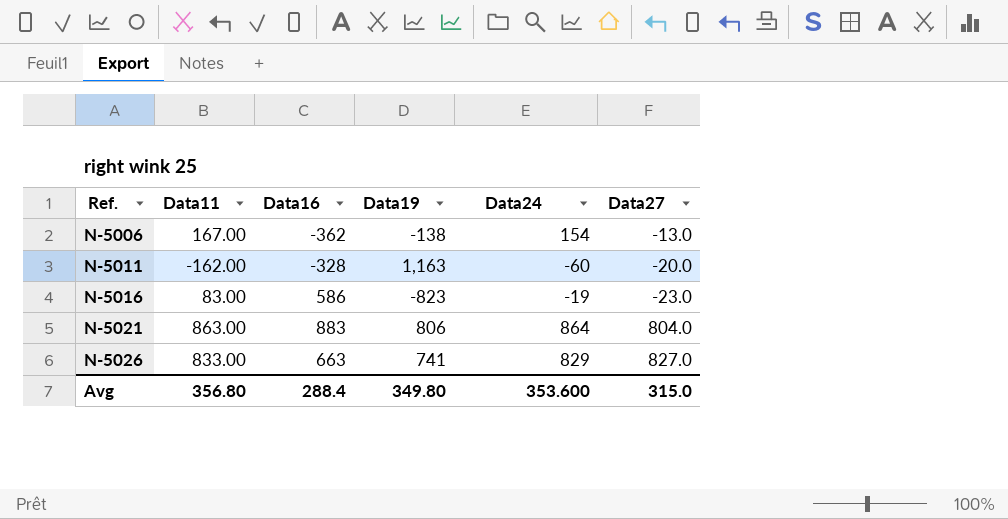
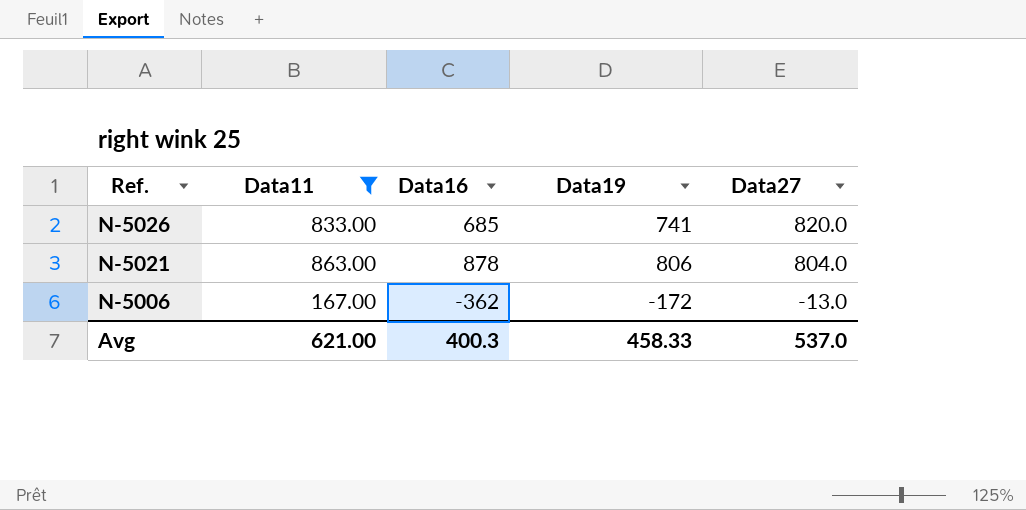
filter: none -> Data11 >= 167.00
row order: Ref. ascending -> Ref. descending
column Data24 | position: 5 -> none
N-5026 | Data16: 663 -> 685
N-5026 | Data27: 827.0 -> 820.0
N-5021 | Data16: 883 -> 878
N-5006 | Data19: -138 -> -172
Avg | Data11: 356.80 -> 621.00
Avg | Data16: 288.4 -> 400.3
Avg | Data19: 349.80 -> 458.33
Avg | Data27: 315.0 -> 537.0

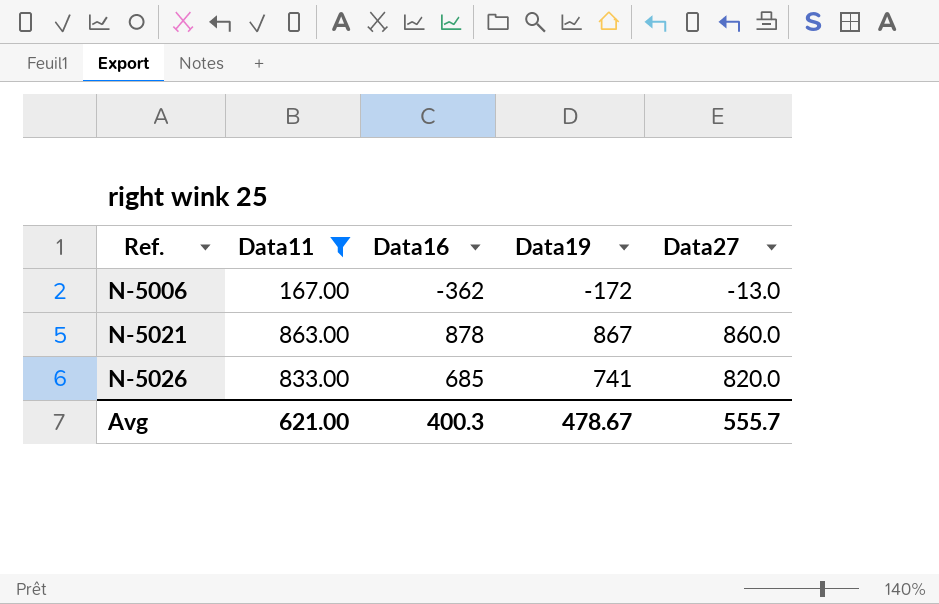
row order: Ref. descending -> Ref. ascending
N-5021 | Data19: 806 -> 867
N-5021 | Data27: 804.0 -> 860.0
Avg | Data19: 458.33 -> 478.67
Avg | Data27: 537.0 -> 555.7

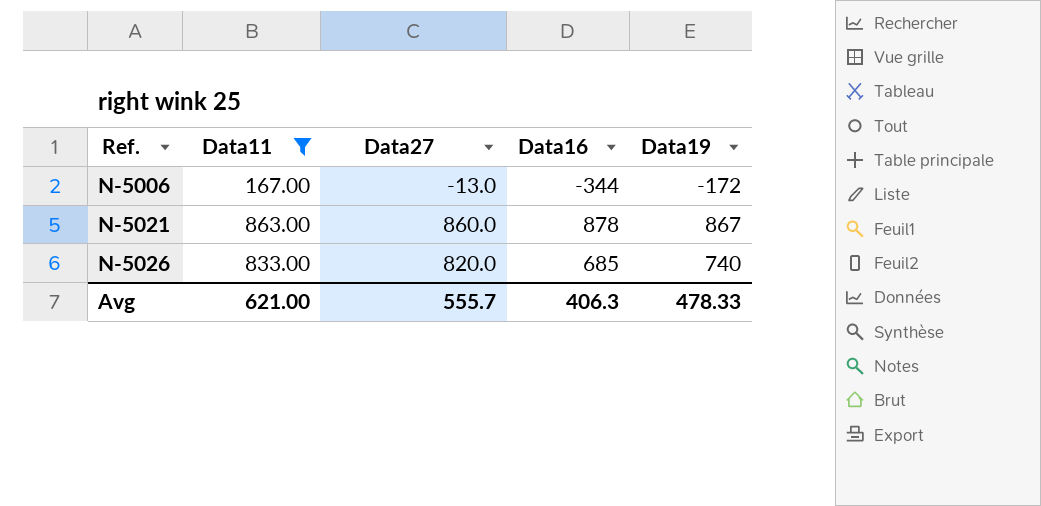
column Data27 | position: 5 -> 3
N-5006 | Data16: -362 -> -344
N-5026 | Data19: 741 -> 740
Avg | Data16: 400.3 -> 406.3
Avg | Data19: 478.67 -> 478.33

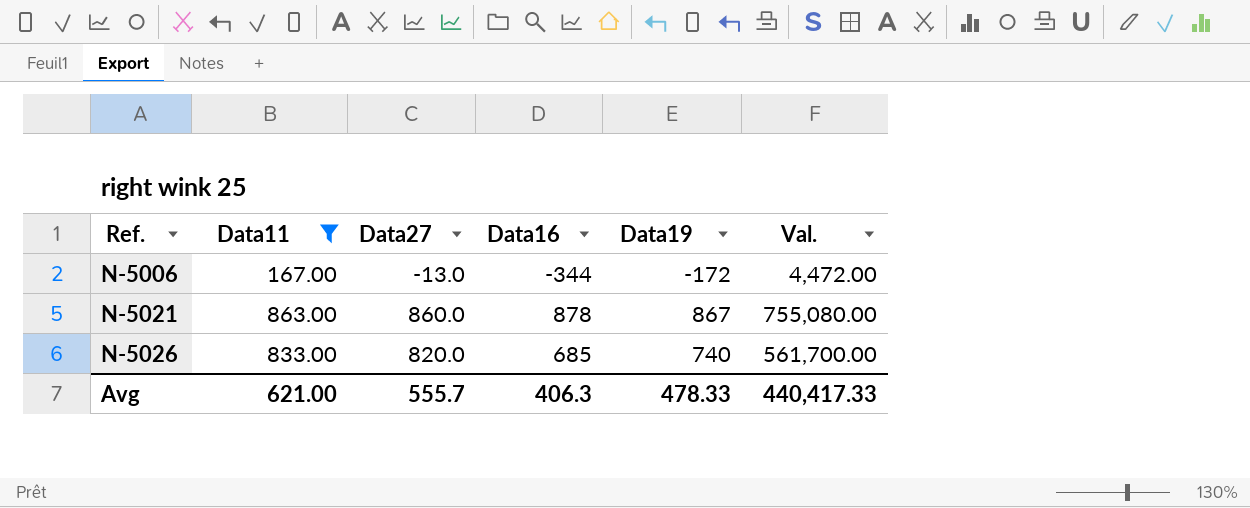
column Val. | formula: none -> [Data27] * [Data16]

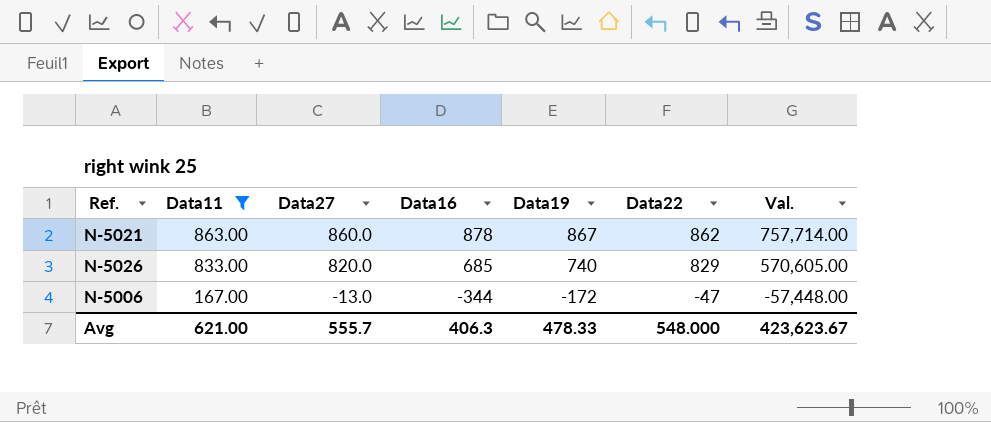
row order: Ref. ascending -> Data11 descending
column Data22 | position: none -> 6
column Val. | formula: [Data27] * [Data16] -> [Data11] * [Data16]
Avg | Val.: 440,417.33 -> 423,623.67

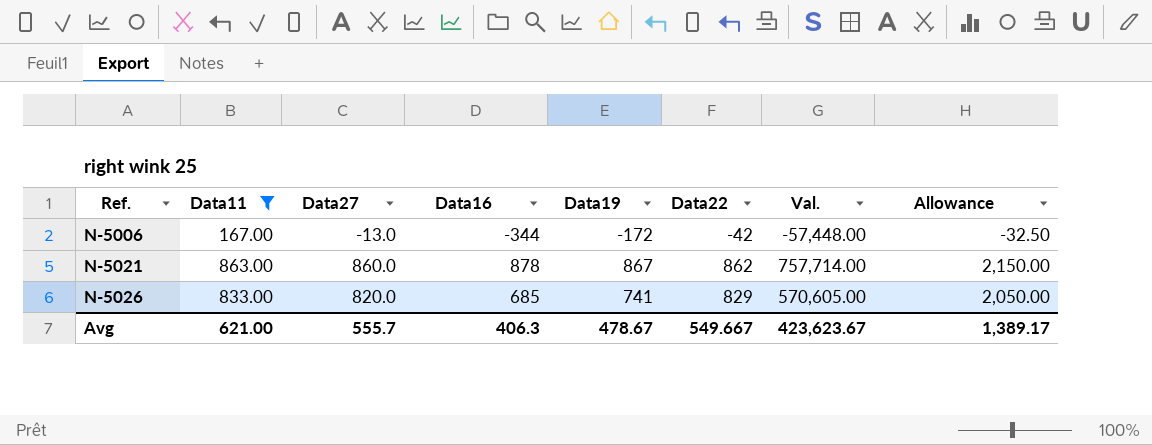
row order: Data11 descending -> Ref. ascending
column Allowance | formula: none -> [Data27] * 2.5
N-5006 | Data22: -47 -> -42
N-5026 | Data19: 740 -> 741
Avg | Data19: 478.33 -> 478.67
Avg | Data22: 548.000 -> 549.667

